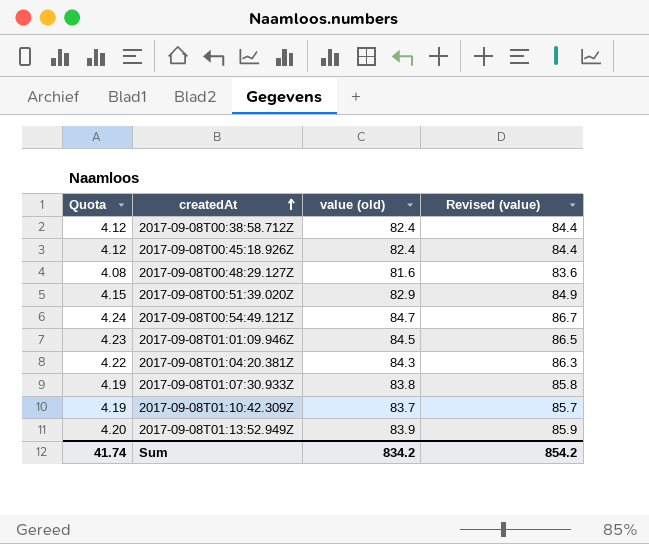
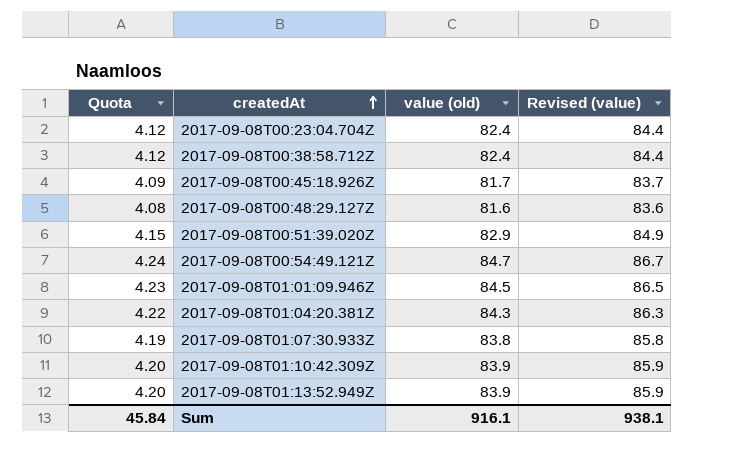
row 2017-09-08T00:23:04.704Z: none -> 4.12 | 82.4 | 84.4
2017-09-08T00:45:18.926Z | Quota: 4.12 -> 4.09
2017-09-08T00:45:18.926Z | value (old): 82.4 -> 81.7
2017-09-08T00:45:18.926Z | Revised (value): 84.4 -> 83.7
2017-09-08T01:10:42.309Z | Quota: 4.19 -> 4.20
2017-09-08T01:10:42.309Z | value (old): 83.7 -> 83.9
2017-09-08T01:10:42.309Z | Revised (value): 85.7 -> 85.9
Sum | Quota: 41.74 -> 45.84
Sum | value (old): 834.2 -> 916.1
Sum | Revised (value): 854.2 -> 938.1

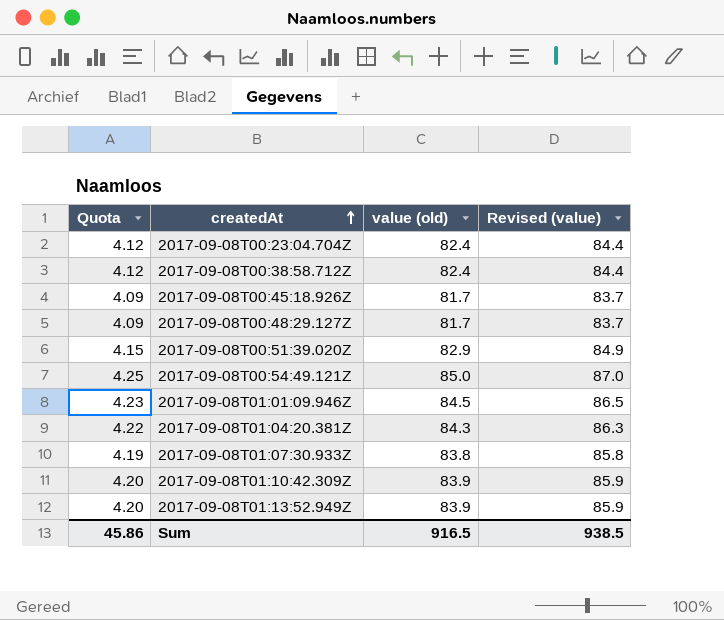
2017-09-08T00:48:29.127Z | Quota: 4.08 -> 4.09
2017-09-08T00:48:29.127Z | value (old): 81.6 -> 81.7
2017-09-08T00:48:29.127Z | Revised (value): 83.6 -> 83.7
2017-09-08T00:54:49.121Z | Quota: 4.24 -> 4.25
2017-09-08T00:54:49.121Z | value (old): 84.7 -> 85.0
2017-09-08T00:54:49.121Z | Revised (value): 86.7 -> 87.0
Sum | Quota: 45.84 -> 45.86
Sum | value (old): 916.1 -> 916.5
Sum | Revised (value): 938.1 -> 938.5

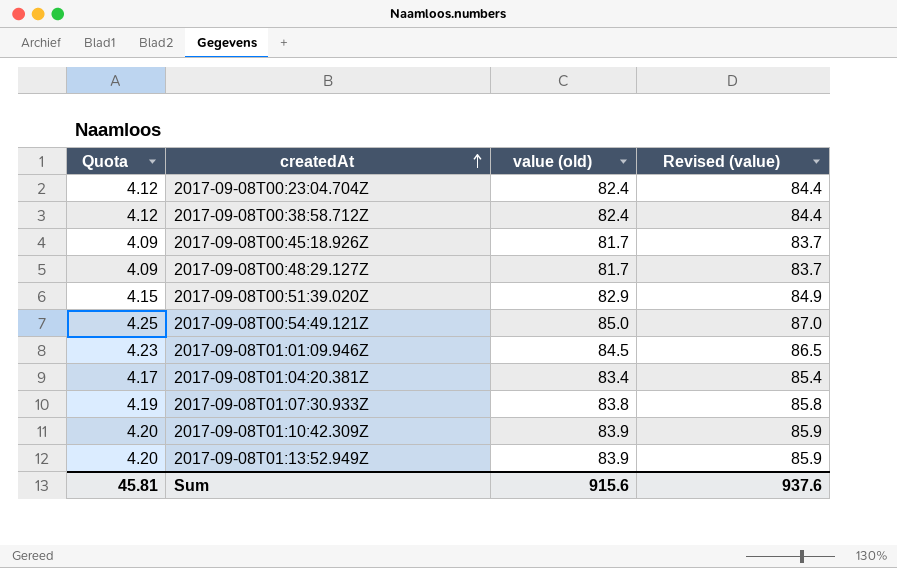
2017-09-08T01:04:20.381Z | Quota: 4.22 -> 4.17
2017-09-08T01:04:20.381Z | value (old): 84.3 -> 83.4
2017-09-08T01:04:20.381Z | Revised (value): 86.3 -> 85.4
Sum | Quota: 45.86 -> 45.81
Sum | value (old): 916.5 -> 915.6
Sum | Revised (value): 938.5 -> 937.6

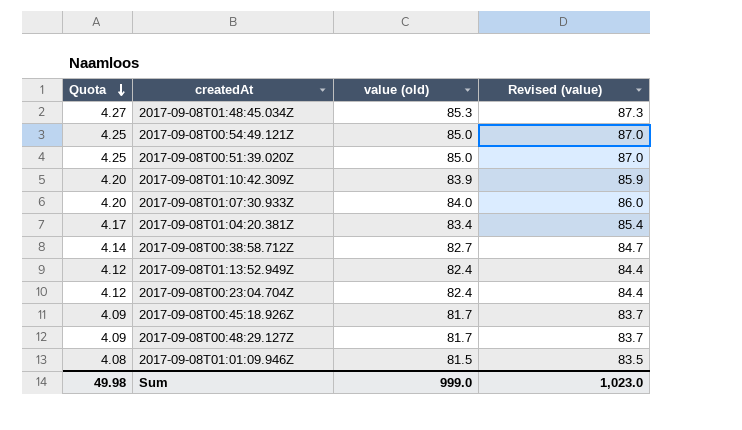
row order: createdAt ascending -> Quota descending
row 2017-09-08T01:48:45.034Z: none -> 4.27 | 85.3 | 87.3
2017-09-08T00:51:39.020Z | Quota: 4.15 -> 4.25
2017-09-08T00:51:39.020Z | value (old): 82.9 -> 85.0
2017-09-08T00:51:39.020Z | Revised (value): 84.9 -> 87.0
2017-09-08T01:07:30.933Z | Quota: 4.19 -> 4.20
2017-09-08T01:07:30.933Z | value (old): 83.8 -> 84.0
2017-09-08T01:07:30.933Z | Revised (value): 85.8 -> 86.0
2017-09-08T00:38:58.712Z | Quota: 4.12 -> 4.14
2017-09-08T00:38:58.712Z | value (old): 82.4 -> 82.7
2017-09-08T00:38:58.712Z | Revised (value): 84.4 -> 84.7
2017-09-08T01:13:52.949Z | Quota: 4.20 -> 4.12
2017-09-08T01:13:52.949Z | value (old): 83.9 -> 82.4
2017-09-08T01:13:52.949Z | Revised (value): 85.9 -> 84.4
2017-09-08T01:01:09.946Z | Quota: 4.23 -> 4.08
2017-09-08T01:01:09.946Z | value (old): 84.5 -> 81.5
2017-09-08T01:01:09.946Z | Revised (value): 86.5 -> 83.5
Sum | Quota: 45.81 -> 49.98
Sum | value (old): 915.6 -> 999.0
Sum | Revised (value): 937.6 -> 1,023.0

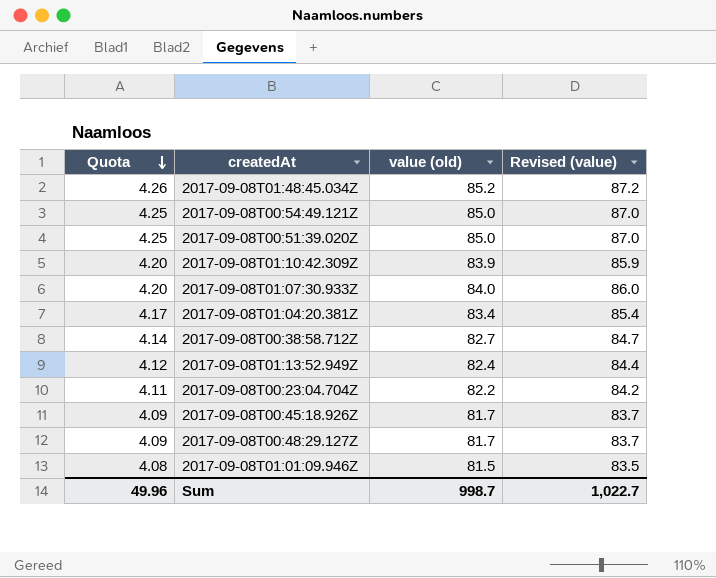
2017-09-08T01:48:45.034Z | Quota: 4.27 -> 4.26
2017-09-08T01:48:45.034Z | value (old): 85.3 -> 85.2
2017-09-08T01:48:45.034Z | Revised (value): 87.3 -> 87.2
2017-09-08T00:23:04.704Z | Quota: 4.12 -> 4.11
2017-09-08T00:23:04.704Z | value (old): 82.4 -> 82.2
2017-09-08T00:23:04.704Z | Revised (value): 84.4 -> 84.2
Sum | Quota: 49.98 -> 49.96
Sum | value (old): 999.0 -> 998.7
Sum | Revised (value): 1,023.0 -> 1,022.7

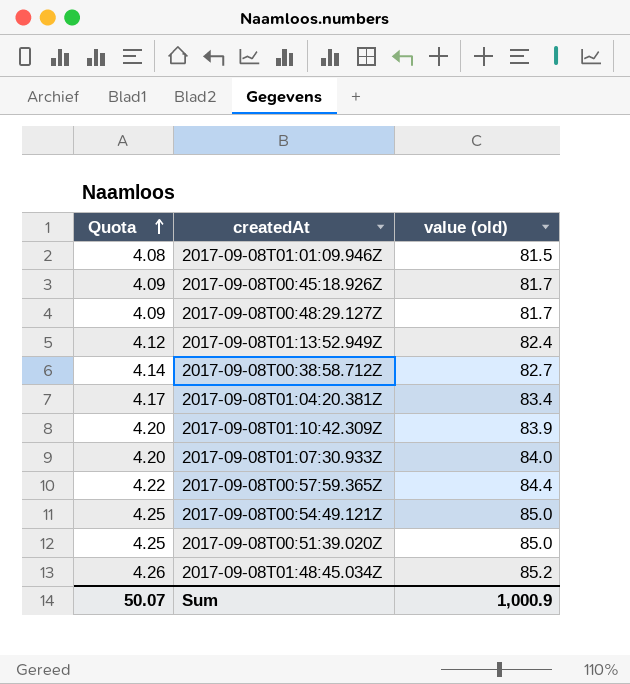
row order: Quota descending -> Quota ascending
column Revised (value) | formula: [value (old)] + 2 -> none
row 2017-09-08T00:23:04.704Z: 4.11 | 82.2 | 84.2 -> none
row 2017-09-08T00:57:59.365Z: none -> 4.22 | 84.4
Sum | Quota: 49.96 -> 50.07
Sum | value (old): 998.7 -> 1,000.9

